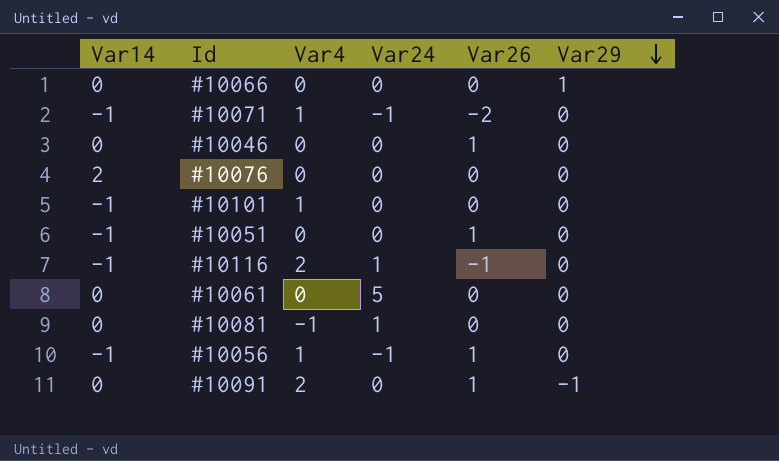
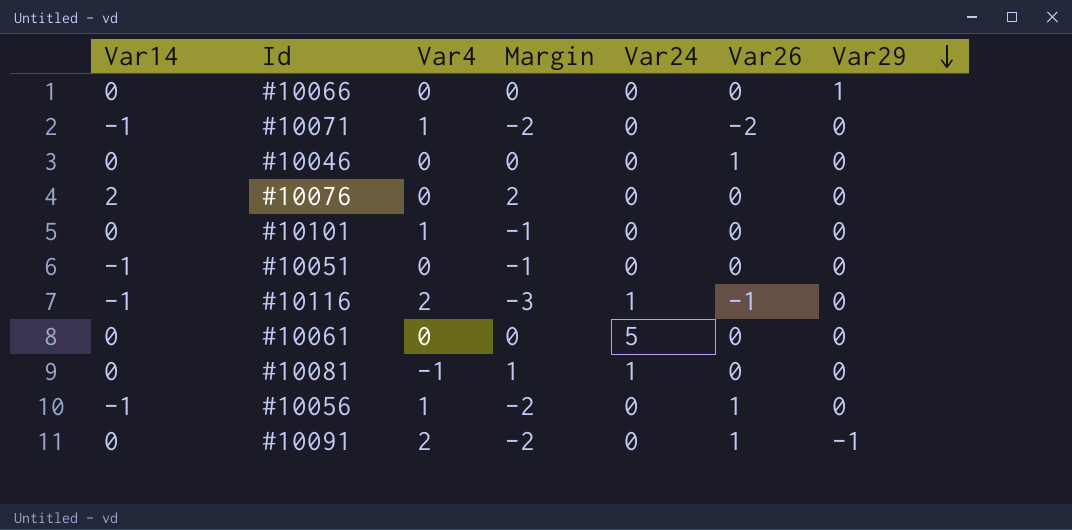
column Margin | formula: none -> [Var14] - [Var4]
#10071 | Var24: -1 -> 0
#10101 | Var14: -1 -> 0
#10051 | Var26: 1 -> 0
#10056 | Var24: -1 -> 0

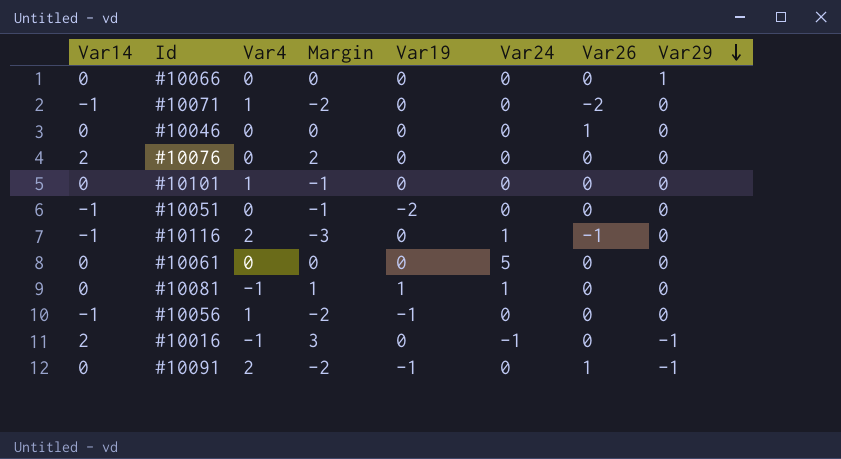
column Var19 | position: none -> 5
#10056 | Var26: 1 -> 0
row #10016: none -> 2 | -1 | 3 | 0 | -1 | 0 | -1

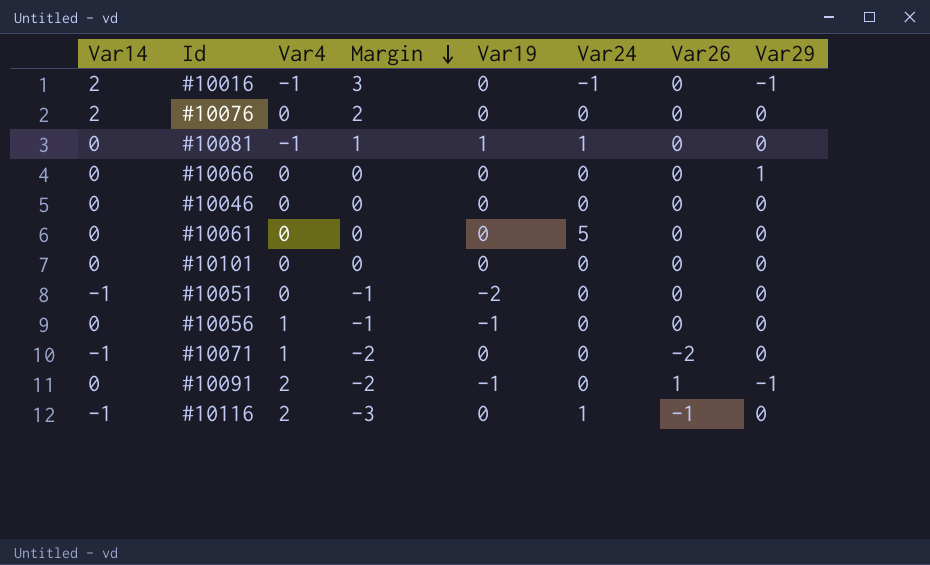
row order: Var29 descending -> Margin descending
#10046 | Var26: 1 -> 0
#10101 | Var4: 1 -> 0
#10101 | Margin: -1 -> 0
#10056 | Var14: -1 -> 0
#10056 | Margin: -2 -> -1

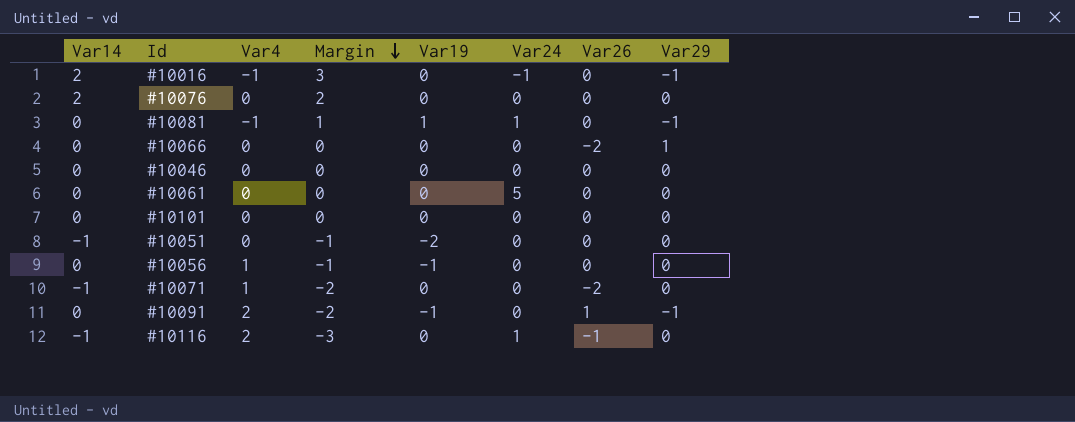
#10081 | Var29: 0 -> -1
#10066 | Var26: 0 -> -2

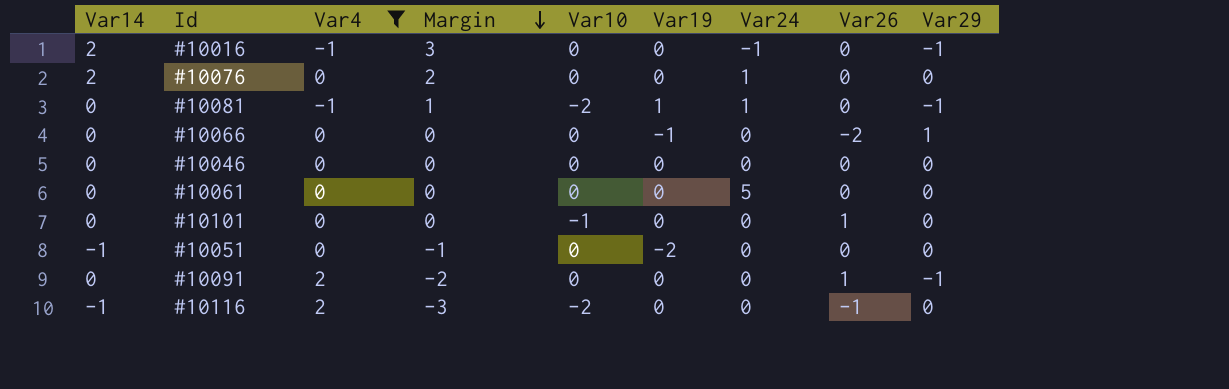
filter: none -> Var4 != 1
column Var10 | position: none -> 5
#10076 | Var24: 0 -> 1
#10066 | Var19: 0 -> -1
#10101 | Var26: 0 -> 1
#10091 | Var19: -1 -> 0
#10116 | Var24: 1 -> 0

